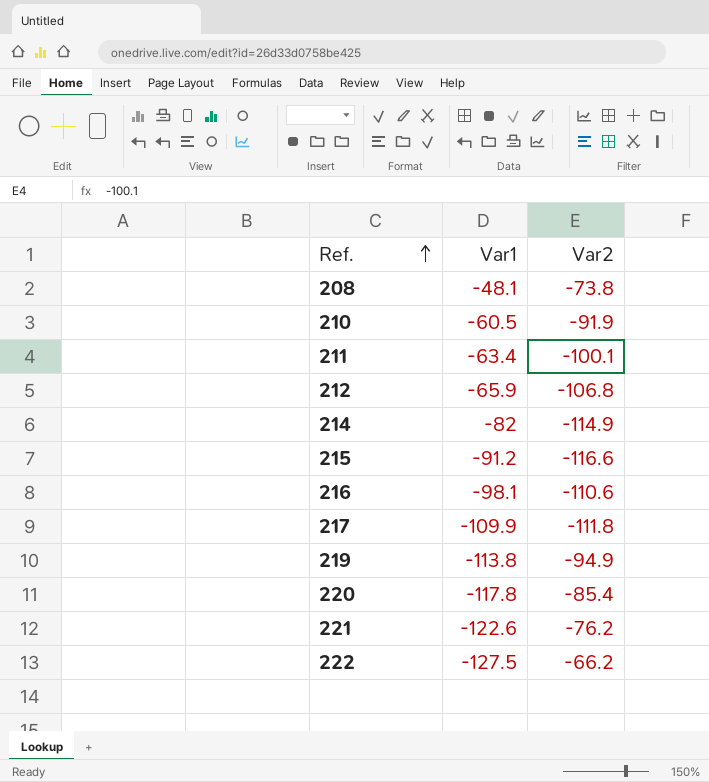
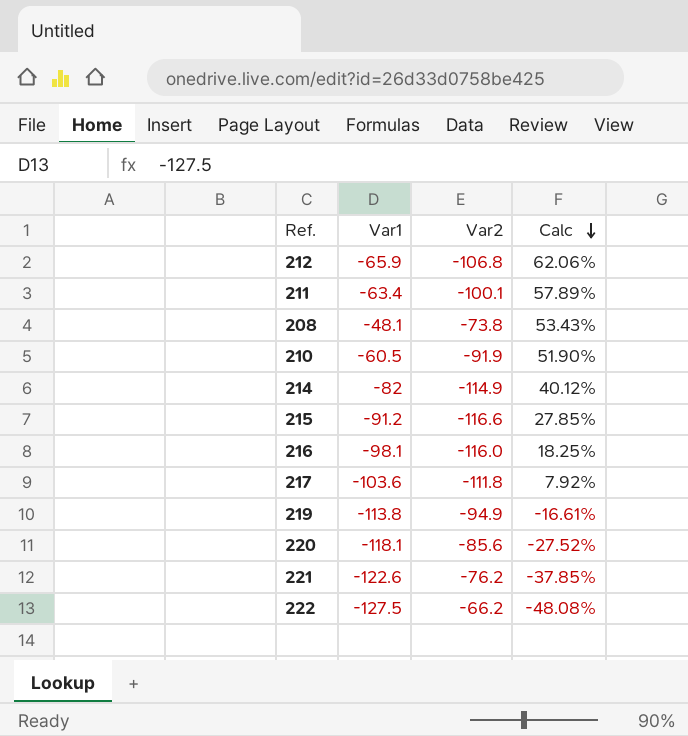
row order: Ref. ascending -> Calc descending
column Calc | formula: none -> ([Var2] - [Var1]) / [Var1]
216 | Var2: -110.6 -> -116.0
217 | Var1: -109.9 -> -103.6
220 | Var1: -117.8 -> -118.1
220 | Var2: -85.4 -> -85.6

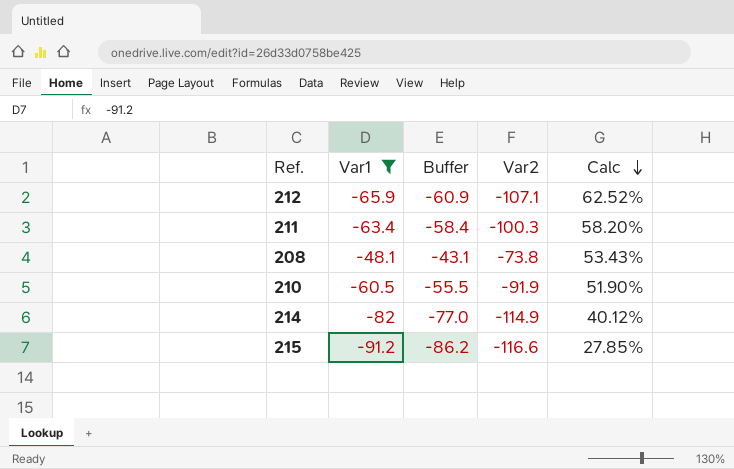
filter: none -> Var1 >= -91.2
column Buffer | formula: none -> [Var1] + 5
212 | Var2: -106.8 -> -107.1
212 | Calc: 62.06% -> 62.52%
211 | Var2: -100.1 -> -100.3
211 | Calc: 57.89% -> 58.20%

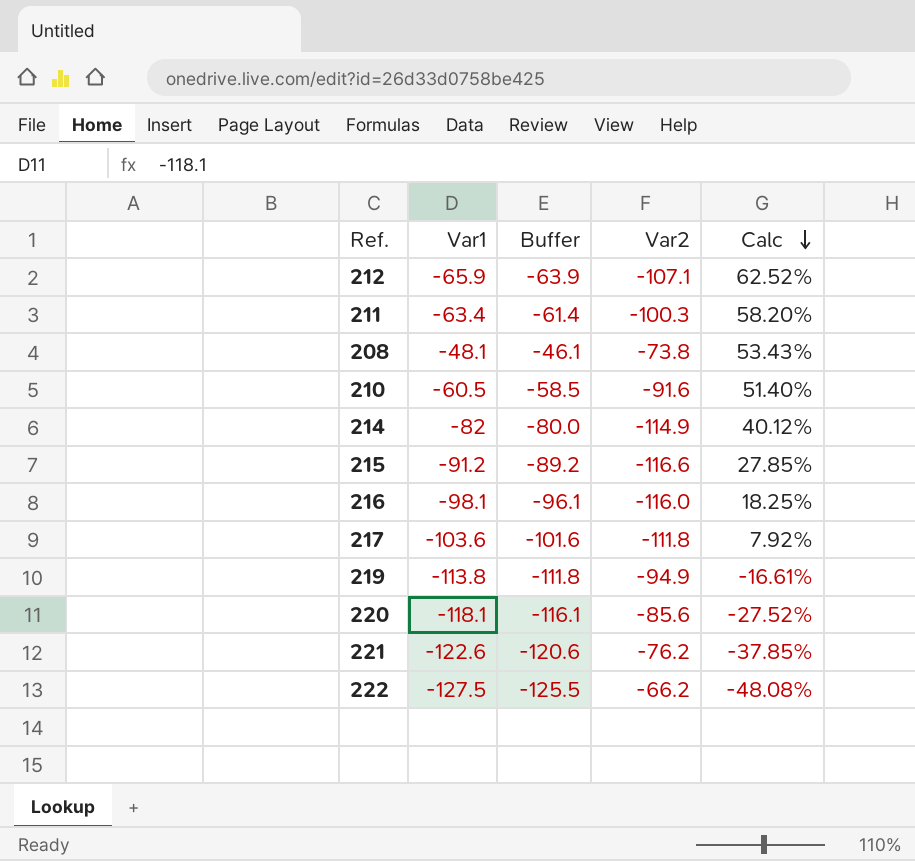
filter: Var1 >= -91.2 -> none
column Buffer | formula: [Var1] + 5 -> [Var1] + 2
210 | Var2: -91.9 -> -91.6
210 | Calc: 51.90% -> 51.40%

